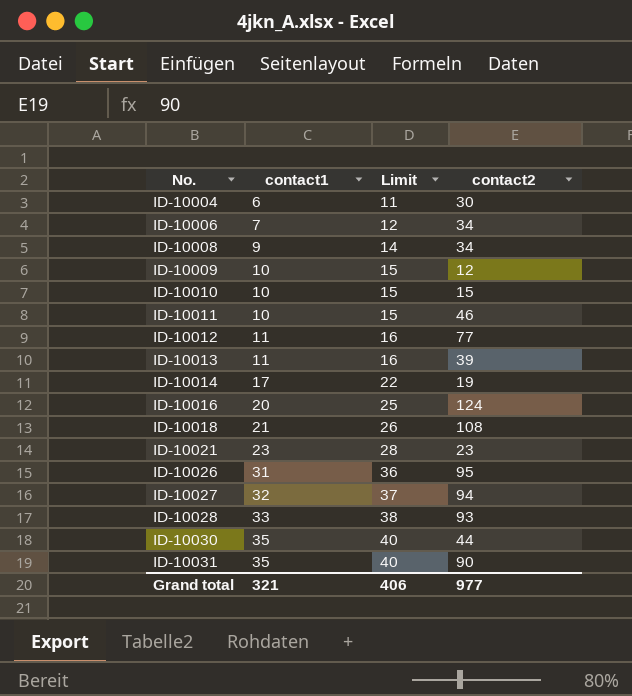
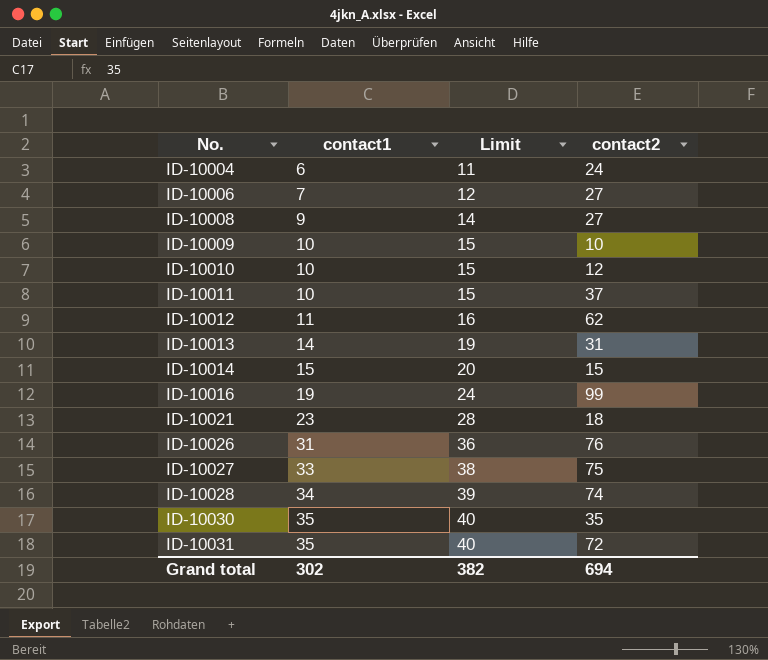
row ID-10018: 21 | 26 | 108 -> none
ID-10004 | contact2: 30 -> 24
ID-10006 | contact2: 34 -> 27
ID-10008 | contact2: 34 -> 27
ID-10009 | contact2: 12 -> 10
ID-10010 | contact2: 15 -> 12
ID-10011 | contact2: 46 -> 37
ID-10012 | contact2: 77 -> 62
ID-10013 | contact1: 11 -> 14
ID-10013 | Limit: 16 -> 19
ID-10013 | contact2: 39 -> 31
ID-10014 | contact1: 17 -> 15
ID-10014 | Limit: 22 -> 20
ID-10014 | contact2: 19 -> 15
ID-10016 | contact1: 20 -> 19
ID-10016 | Limit: 25 -> 24
ID-10016 | contact2: 124 -> 99
ID-10021 | contact2: 23 -> 18
ID-10026 | contact2: 95 -> 76
ID-10027 | contact1: 32 -> 33
ID-10027 | Limit: 37 -> 38
ID-10027 | contact2: 94 -> 75
ID-10028 | contact1: 33 -> 34
ID-10028 | Limit: 38 -> 39
ID-10028 | contact2: 93 -> 74
ID-10030 | contact2: 44 -> 35
ID-10031 | contact2: 90 -> 72
Grand total | contact1: 321 -> 302
Grand total | Limit: 406 -> 382
Grand total | contact2: 977 -> 694

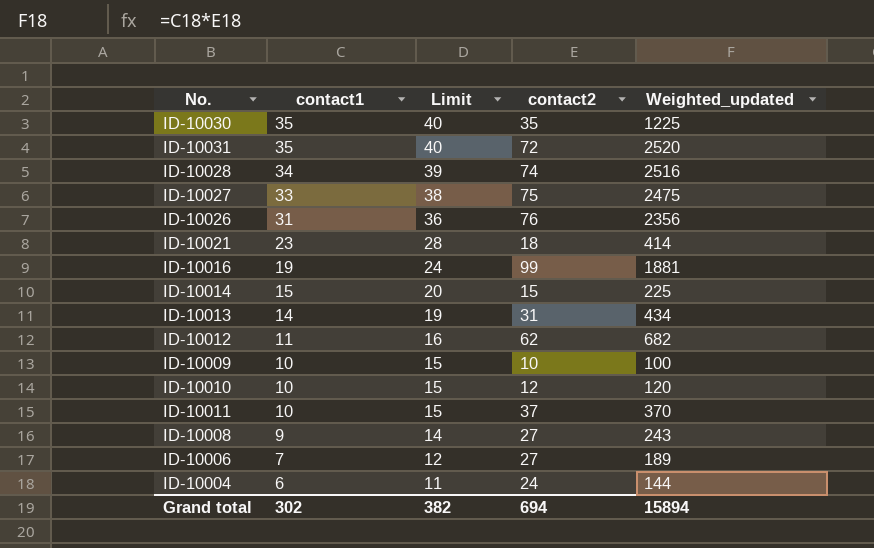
row order: No. ascending -> contact1 descending
column Weighted_updated | formula: none -> [contact1] * [contact2]

